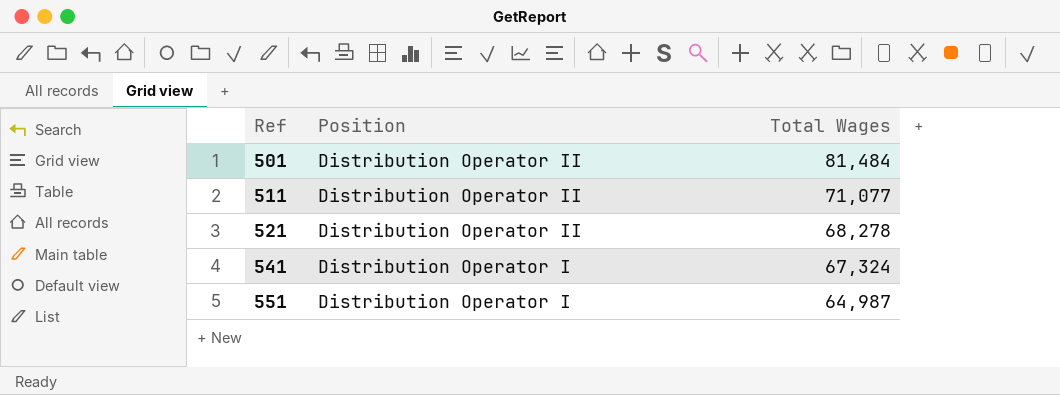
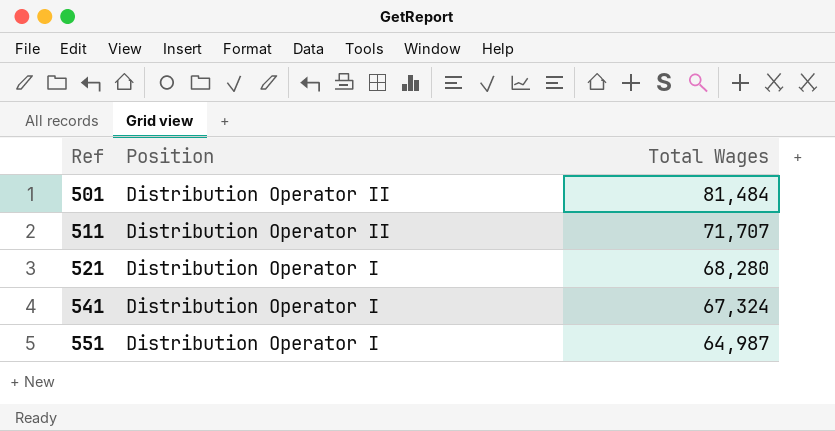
511 | Total Wages: 71,077 -> 71,707
521 | Position: Distribution Operator II -> Distribution Operator I
521 | Total Wages: 68,278 -> 68,280

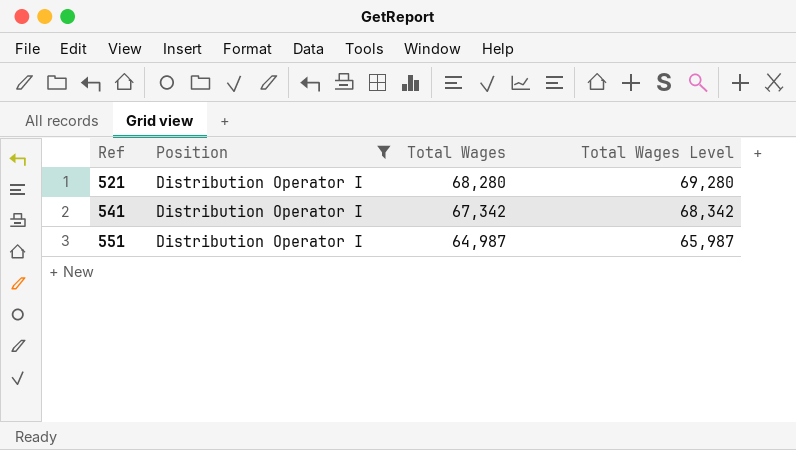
filter: none -> Position = Distribution Operator I
column Total Wages Level | formula: none -> [Total Wages] + 1000
541 | Total Wages: 67,324 -> 67,342

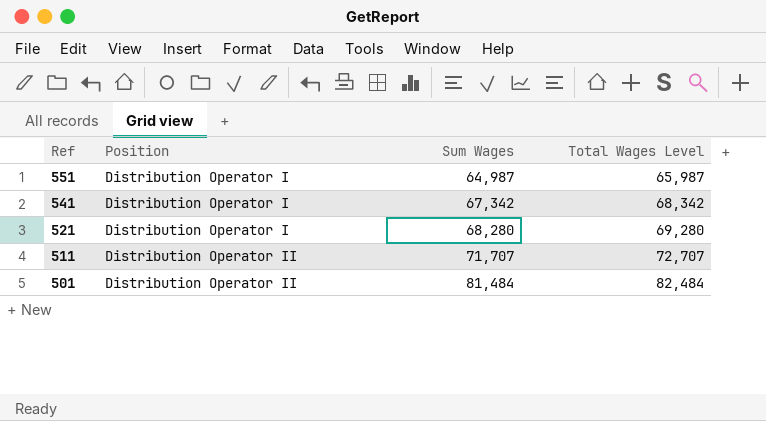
filter: Position = Distribution Operator I -> none
row order: Ref ascending -> Ref descending
column name: Total Wages -> Sum Wages

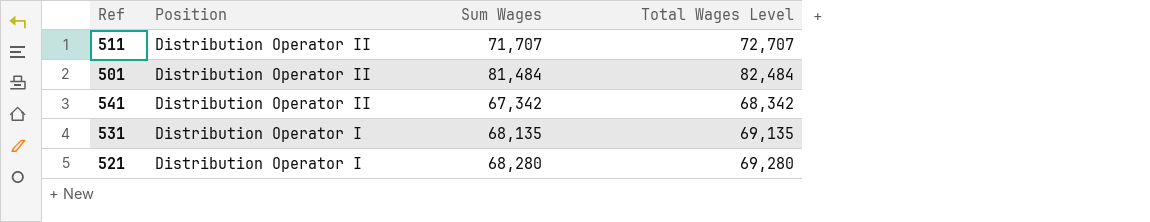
row order: Ref descending -> Position descending
row 551: Distribution Operator I | 64,987 | 65,987 -> none
541 | Position: Distribution Operator I -> Distribution Operator II
row 531: none -> Distribution Operator I | 68,135 | 69,135

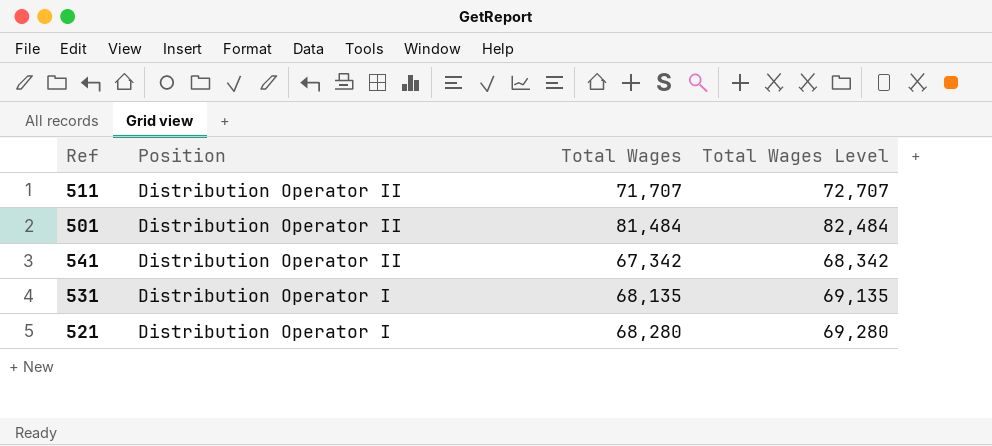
column name: Sum Wages -> Total Wages

